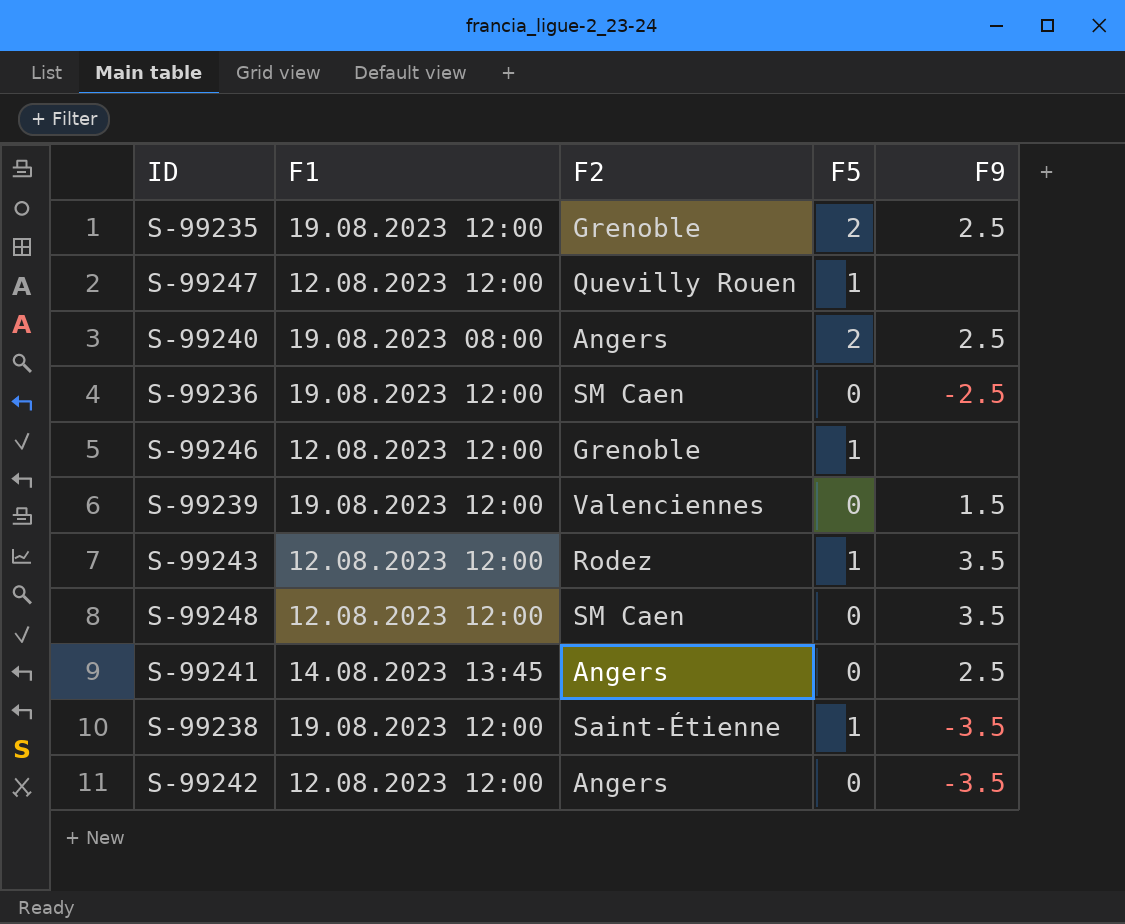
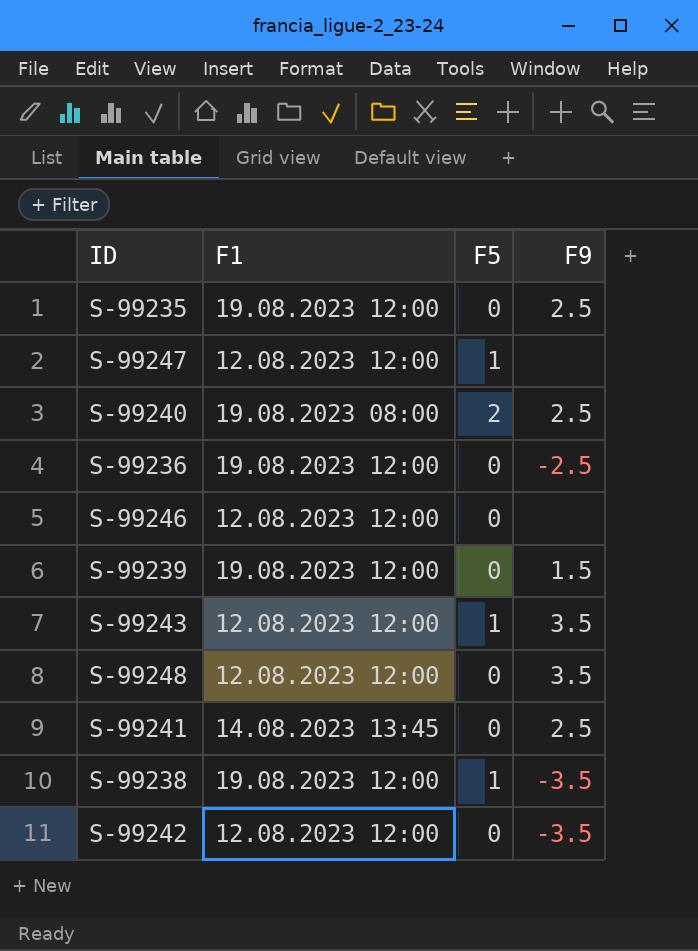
column F2 | position: 3 -> none
S-99235 | F5: 2 -> 0
S-99246 | F5: 1 -> 0

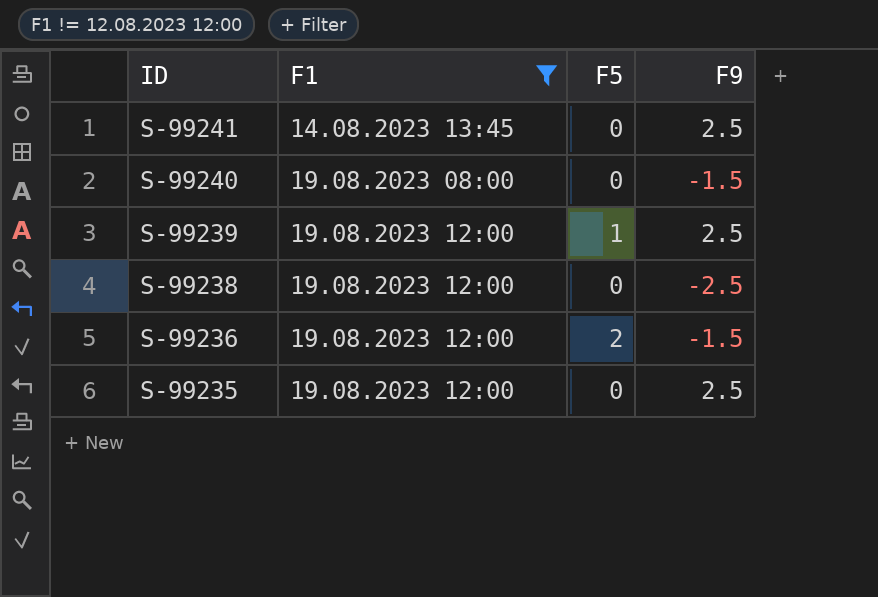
filter: none -> F1 != 12.08.2023 12:00
row order: none -> ID descending
S-99240 | F5: 2 -> 0
S-99240 | F9: 2.5 -> -1.5
S-99239 | F5: 0 -> 1
S-99239 | F9: 1.5 -> 2.5
S-99238 | F5: 1 -> 0
S-99238 | F9: -3.5 -> -2.5
S-99236 | F5: 0 -> 2
S-99236 | F9: -2.5 -> -1.5

